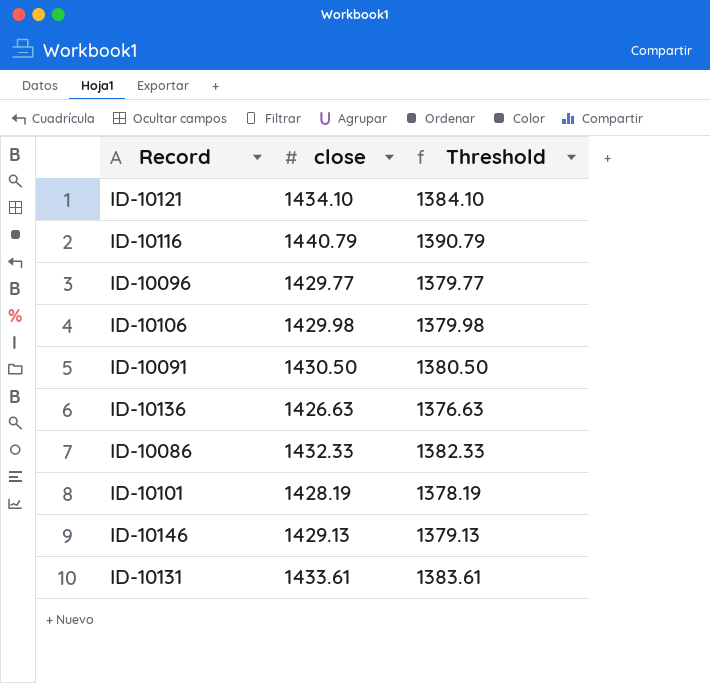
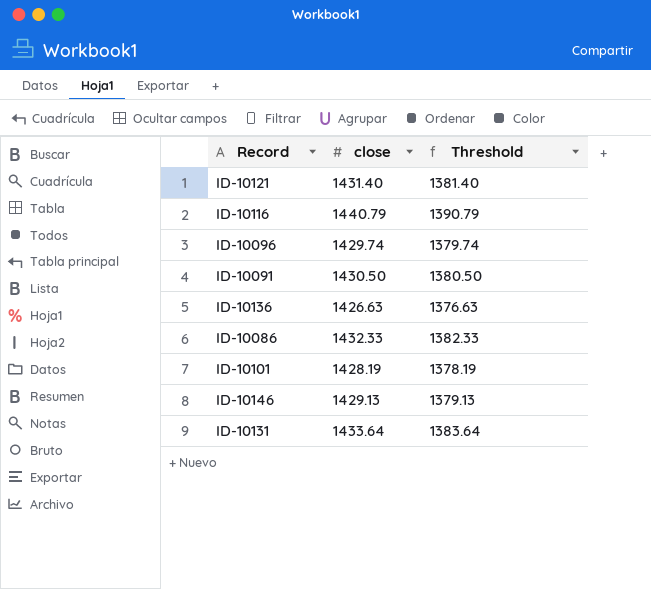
row ID-10106: 1429.98 | 1379.98 -> none
ID-10121 | close: 1434.10 -> 1431.40
ID-10121 | Threshold: 1384.10 -> 1381.40
ID-10096 | close: 1429.77 -> 1429.74
ID-10096 | Threshold: 1379.77 -> 1379.74
ID-10131 | close: 1433.61 -> 1433.64
ID-10131 | Threshold: 1383.61 -> 1383.64

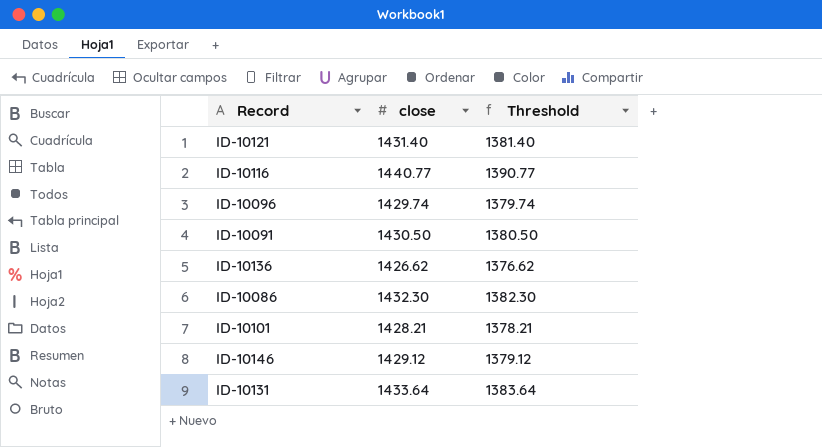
ID-10116 | close: 1440.79 -> 1440.77
ID-10116 | Threshold: 1390.79 -> 1390.77
ID-10136 | close: 1426.63 -> 1426.62
ID-10136 | Threshold: 1376.63 -> 1376.62
ID-10086 | close: 1432.33 -> 1432.30
ID-10086 | Threshold: 1382.33 -> 1382.30
ID-10101 | close: 1428.19 -> 1428.21
ID-10101 | Threshold: 1378.19 -> 1378.21
ID-10146 | close: 1429.13 -> 1429.12
ID-10146 | Threshold: 1379.13 -> 1379.12

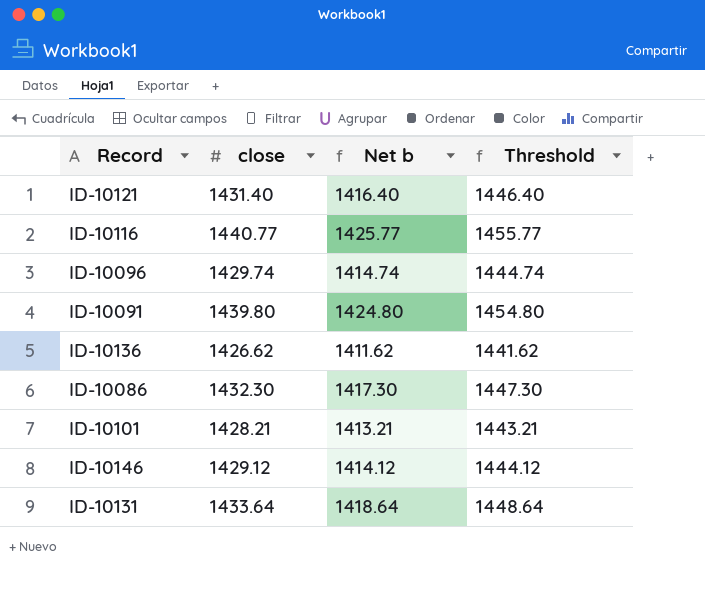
column Net b | formula: none -> [close] - 15
column Threshold | formula: [close] - 50 -> [close] + 15
ID-10091 | close: 1430.50 -> 1439.80

